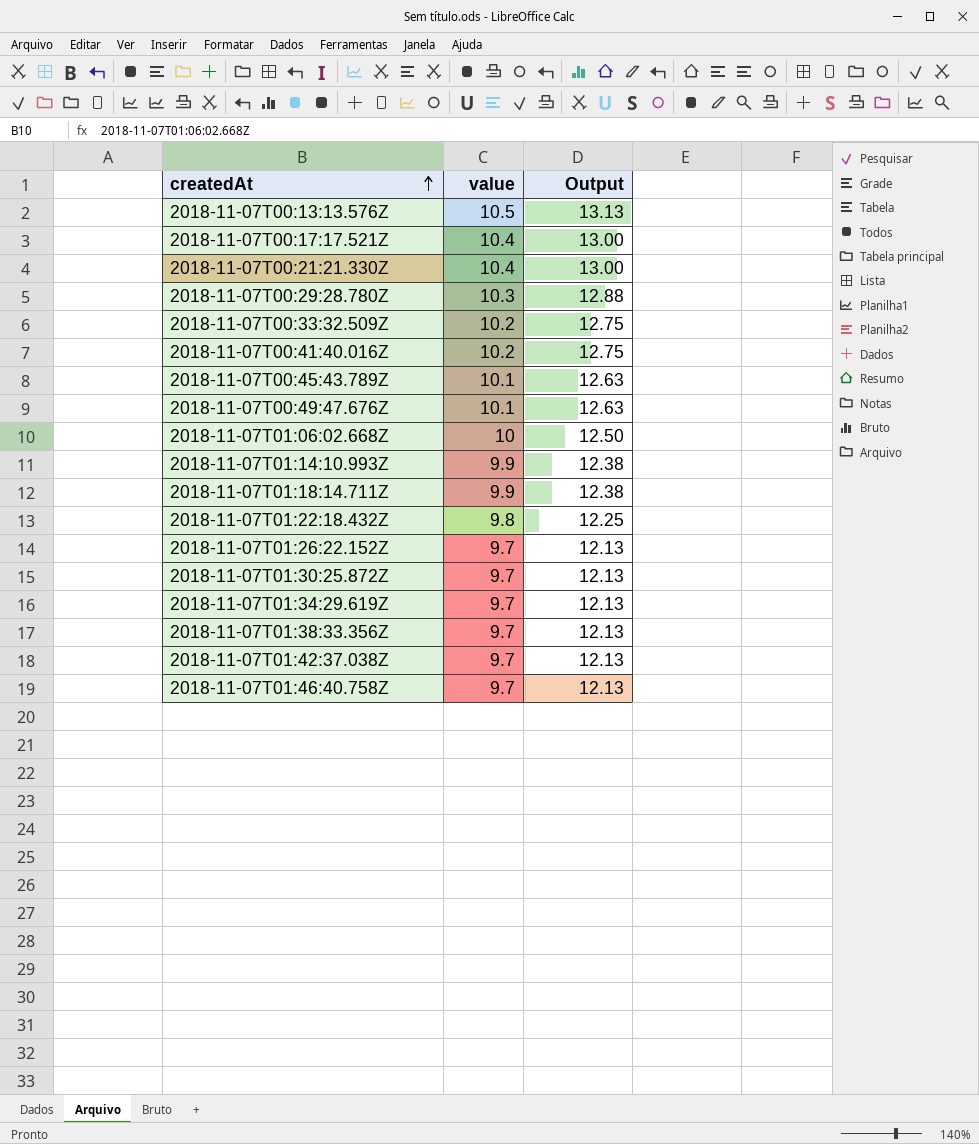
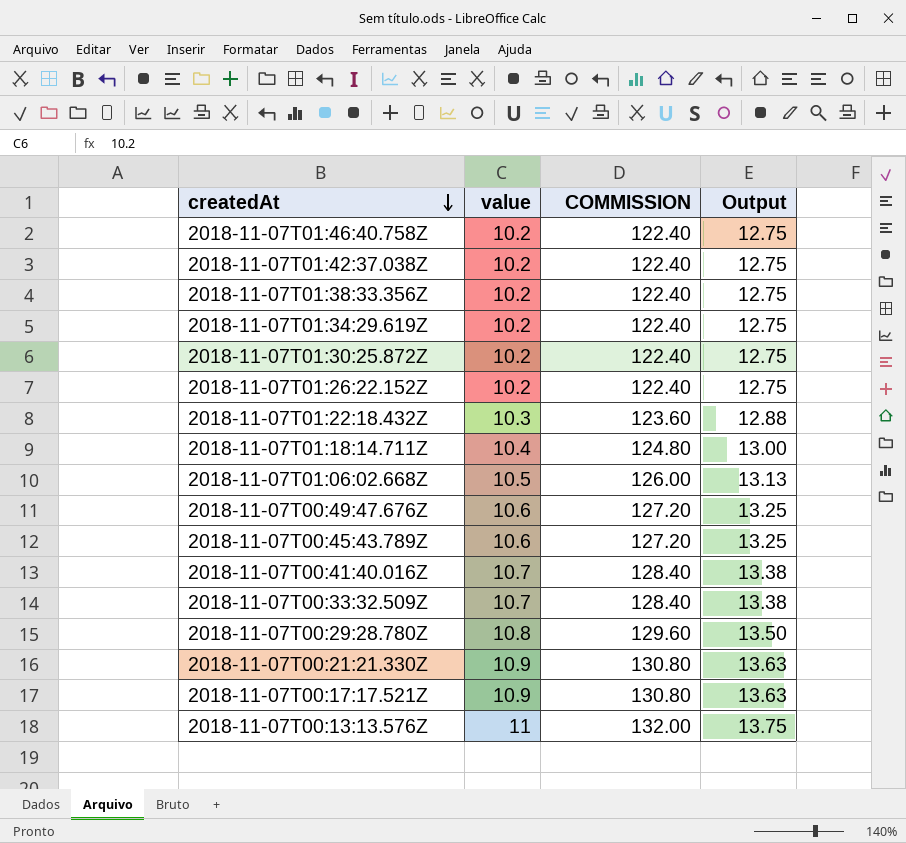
row order: createdAt ascending -> createdAt descending
column COMMISSION | formula: none -> [value] * 12
row 2018-11-07T01:14:10.993Z: 9.9 | 12.38 -> none
2018-11-07T01:46:40.758Z | value: 9.7 -> 10.2
2018-11-07T01:46:40.758Z | Output: 12.13 -> 12.75
2018-11-07T01:42:37.038Z | value: 9.7 -> 10.2
2018-11-07T01:42:37.038Z | Output: 12.13 -> 12.75
2018-11-07T01:38:33.356Z | value: 9.7 -> 10.2
2018-11-07T01:38:33.356Z | Output: 12.13 -> 12.75
2018-11-07T01:34:29.619Z | value: 9.7 -> 10.2
2018-11-07T01:34:29.619Z | Output: 12.13 -> 12.75
2018-11-07T01:30:25.872Z | value: 9.7 -> 10.2
2018-11-07T01:30:25.872Z | Output: 12.13 -> 12.75
2018-11-07T01:26:22.152Z | value: 9.7 -> 10.2
2018-11-07T01:26:22.152Z | Output: 12.13 -> 12.75
2018-11-07T01:22:18.432Z | value: 9.8 -> 10.3
2018-11-07T01:22:18.432Z | Output: 12.25 -> 12.88
2018-11-07T01:18:14.711Z | value: 9.9 -> 10.4
2018-11-07T01:18:14.711Z | Output: 12.38 -> 13.00
2018-11-07T01:06:02.668Z | value: 10 -> 10.5
2018-11-07T01:06:02.668Z | Output: 12.50 -> 13.13
2018-11-07T00:49:47.676Z | value: 10.1 -> 10.6
2018-11-07T00:49:47.676Z | Output: 12.63 -> 13.25
2018-11-07T00:45:43.789Z | value: 10.1 -> 10.6
2018-11-07T00:45:43.789Z | Output: 12.63 -> 13.25
2018-11-07T00:41:40.016Z | value: 10.2 -> 10.7
2018-11-07T00:41:40.016Z | Output: 12.75 -> 13.38
2018-11-07T00:33:32.509Z | value: 10.2 -> 10.7
2018-11-07T00:33:32.509Z | Output: 12.75 -> 13.38
2018-11-07T00:29:28.780Z | value: 10.3 -> 10.8
2018-11-07T00:29:28.780Z | Output: 12.88 -> 13.50
2018-11-07T00:21:21.330Z | value: 10.4 -> 10.9
2018-11-07T00:21:21.330Z | Output: 13.00 -> 13.63
2018-11-07T00:17:17.521Z | value: 10.4 -> 10.9
2018-11-07T00:17:17.521Z | Output: 13.00 -> 13.63
2018-11-07T00:13:13.576Z | value: 10.5 -> 11
2018-11-07T00:13:13.576Z | Output: 13.13 -> 13.75

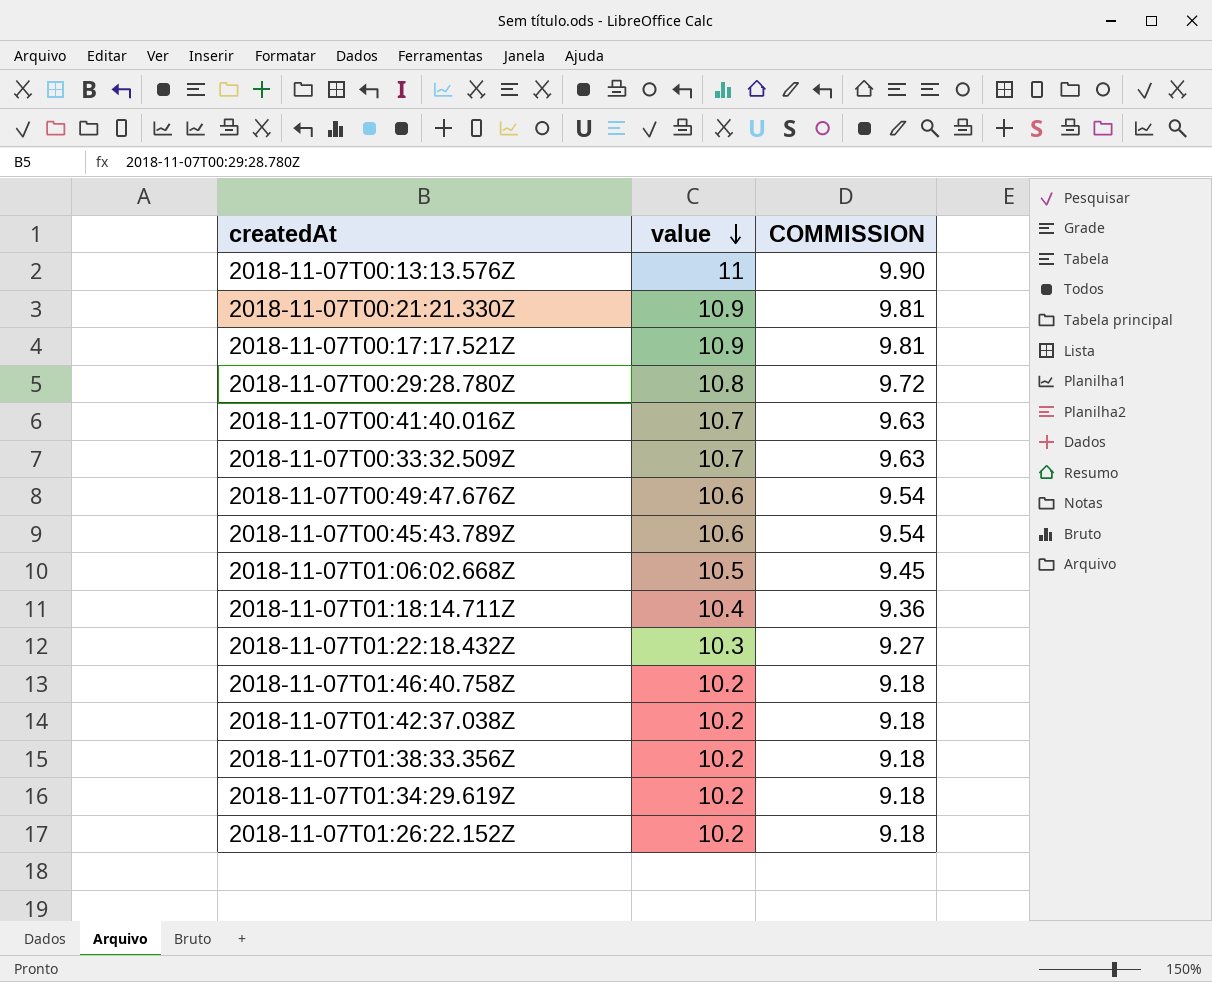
row order: createdAt descending -> value descending
column Output | formula: [value] * 1.25 -> none
column COMMISSION | formula: [value] * 12 -> [value] * 0.9
row 2018-11-07T01:30:25.872Z: 10.2 | 122.40 | 12.75 -> none

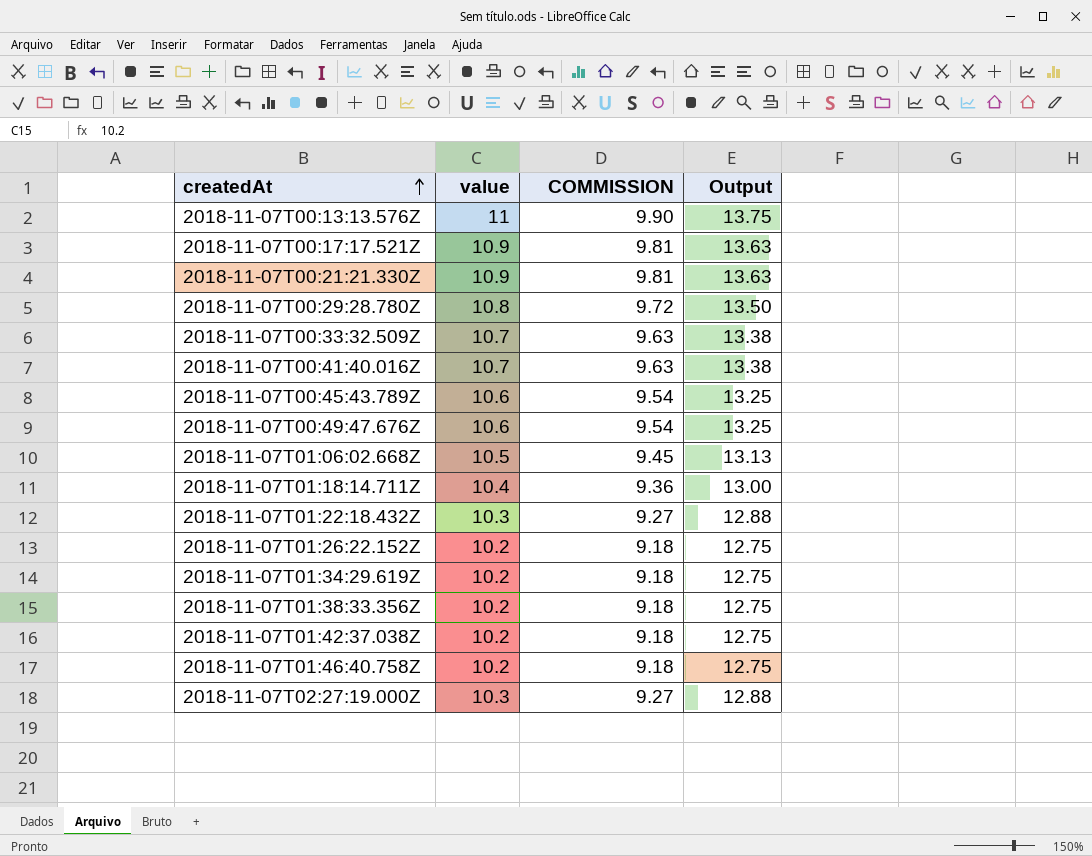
row order: value descending -> createdAt ascending
column Output | formula: none -> [value] * 1.25
row 2018-11-07T02:27:19.000Z: none -> 10.3 | 9.27 | 12.88

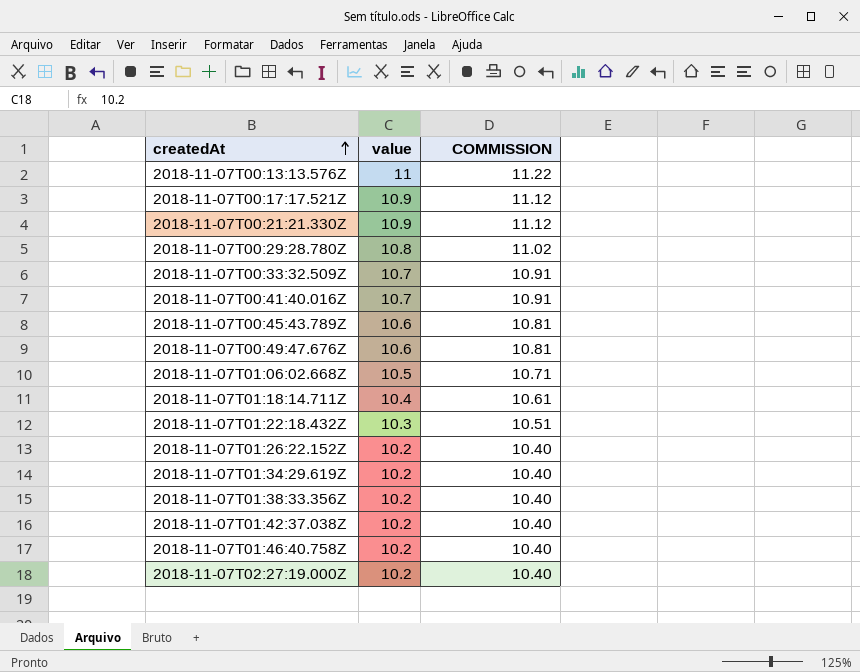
column Output | formula: [value] * 1.25 -> none
column COMMISSION | formula: [value] * 0.9 -> [value] * 1.02
2018-11-07T02:27:19.000Z | value: 10.3 -> 10.2

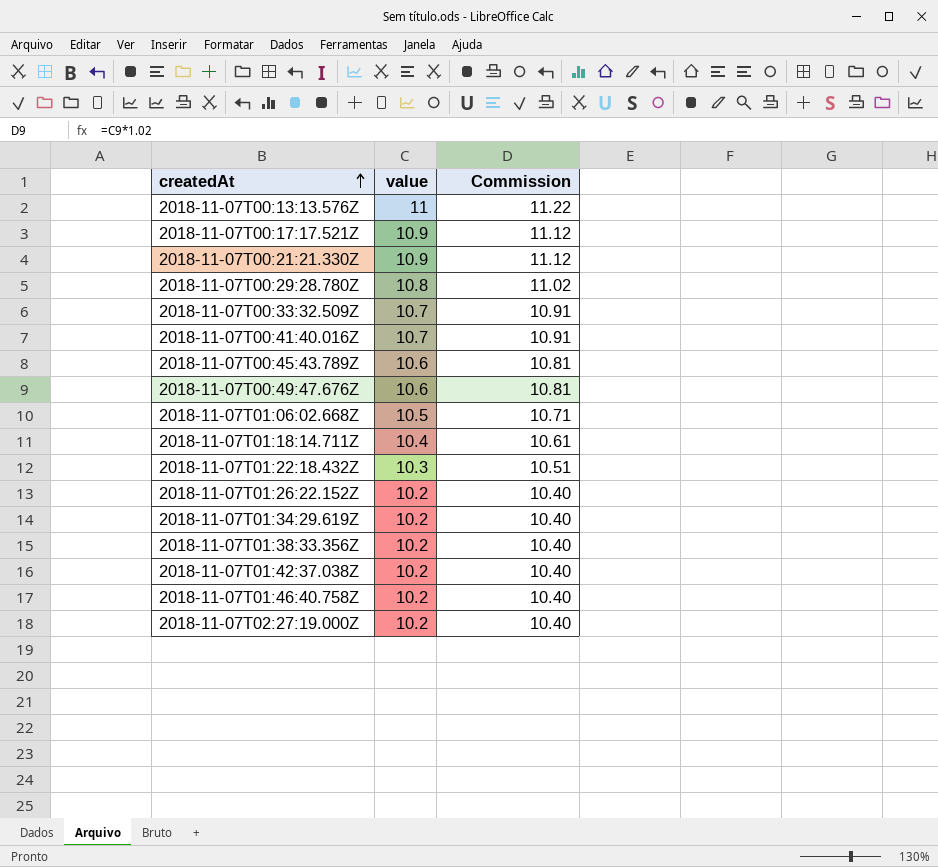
column name: COMMISSION -> Commission

